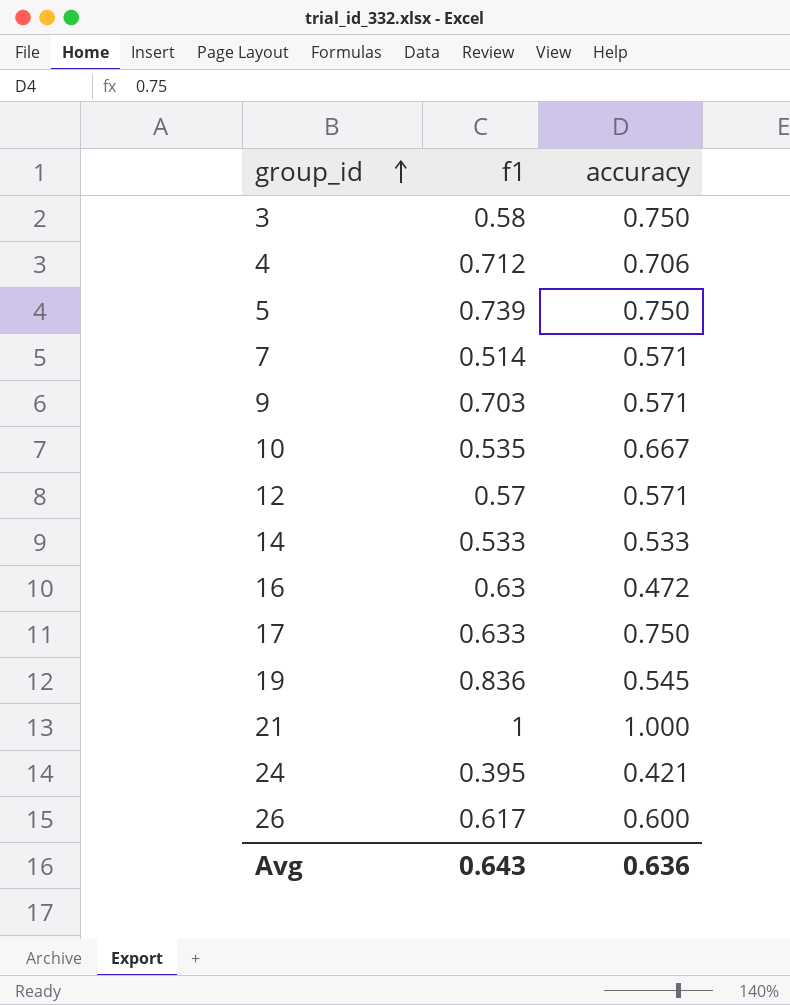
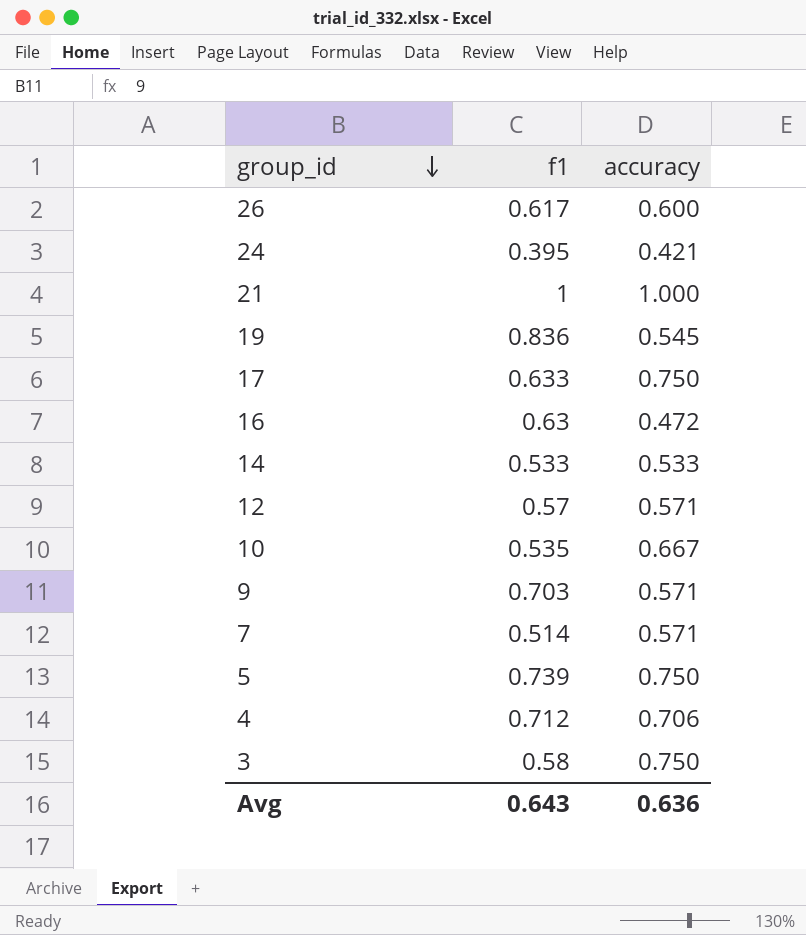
row order: group_id ascending -> group_id descending

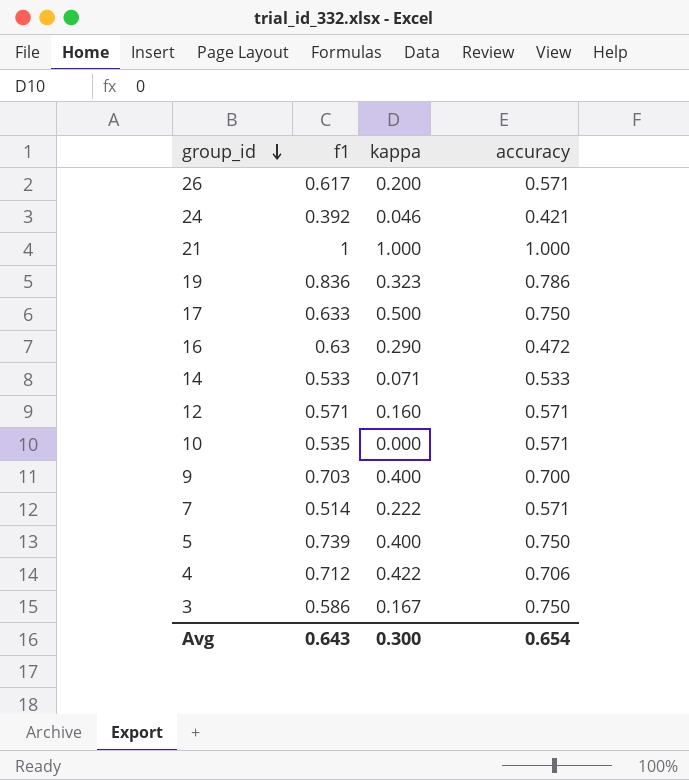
column kappa | position: none -> 3
26 | accuracy: 0.600 -> 0.571
24 | f1: 0.395 -> 0.392
19 | accuracy: 0.545 -> 0.786
12 | f1: 0.57 -> 0.571
10 | accuracy: 0.667 -> 0.571
9 | accuracy: 0.571 -> 0.700
3 | f1: 0.58 -> 0.586
Avg | accuracy: 0.636 -> 0.654

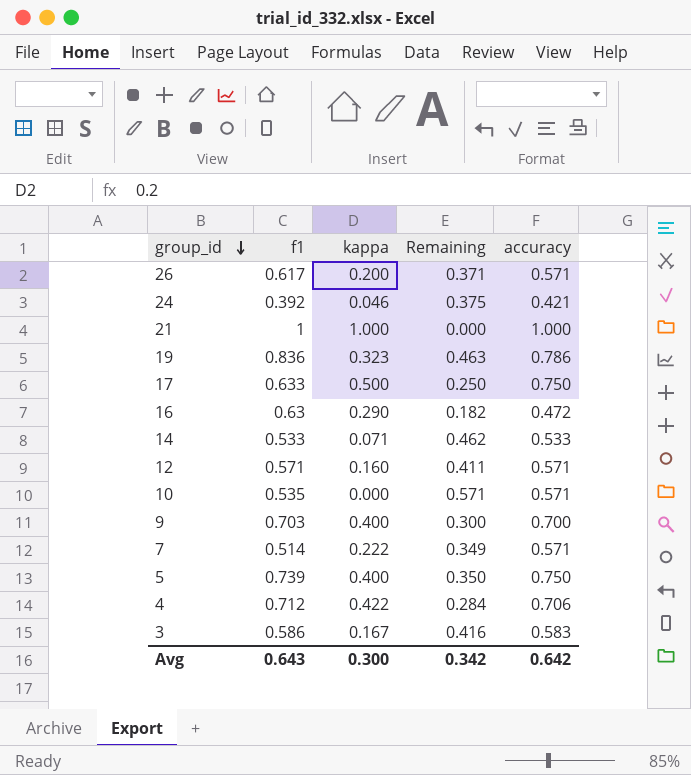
column Remaining | formula: none -> [accuracy] - [kappa]
3 | accuracy: 0.750 -> 0.583
Avg | accuracy: 0.654 -> 0.642

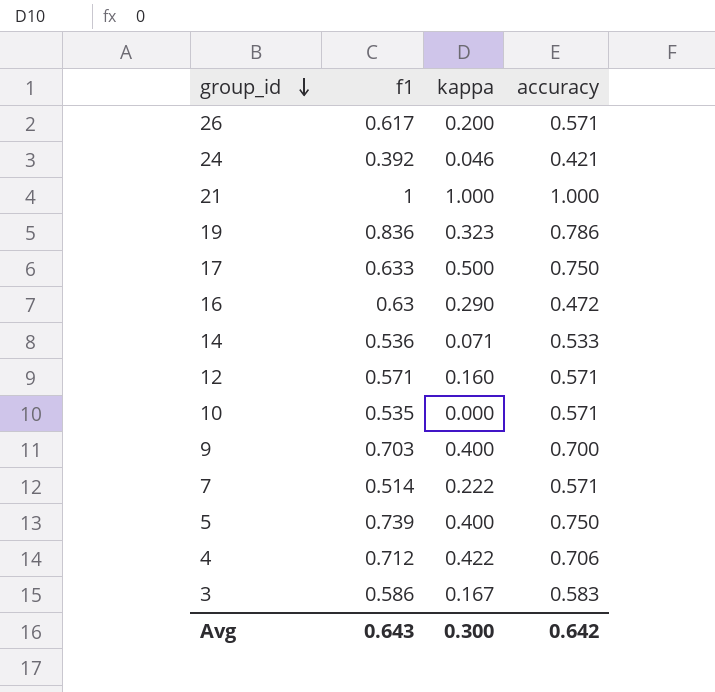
column Remaining | formula: [accuracy] - [kappa] -> none
14 | f1: 0.533 -> 0.536

